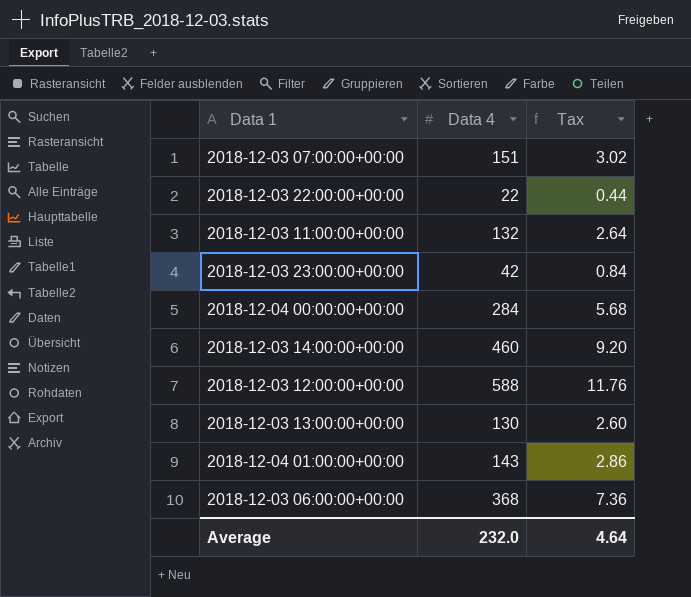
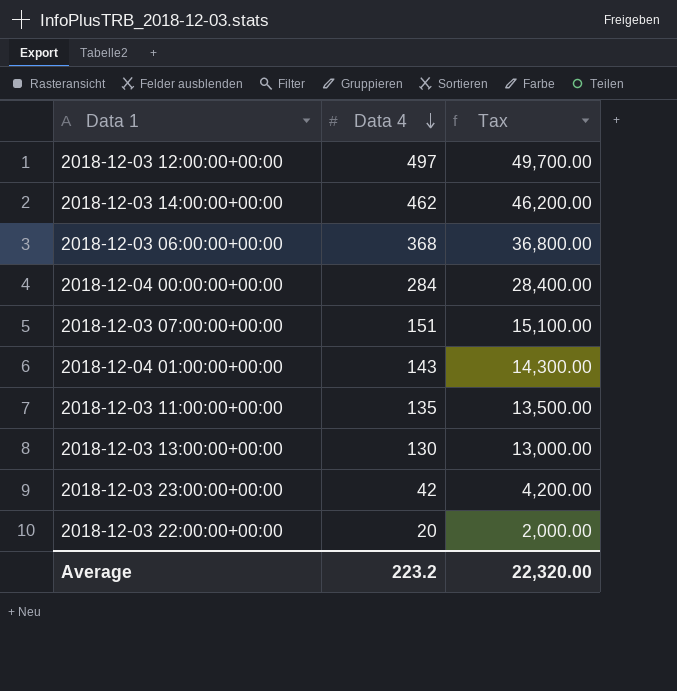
row order: none -> Data 4 descending
column Tax | formula: [Data 4] * 0.02 -> [Data 4] * 100
2018-12-03 12:00:00+00:00 | Data 4: 588 -> 497
2018-12-03 14:00:00+00:00 | Data 4: 460 -> 462
2018-12-03 11:00:00+00:00 | Data 4: 132 -> 135
2018-12-03 22:00:00+00:00 | Data 4: 22 -> 20
Average | Data 4: 232.0 -> 223.2
Average | Tax: 4.64 -> 22,320.00

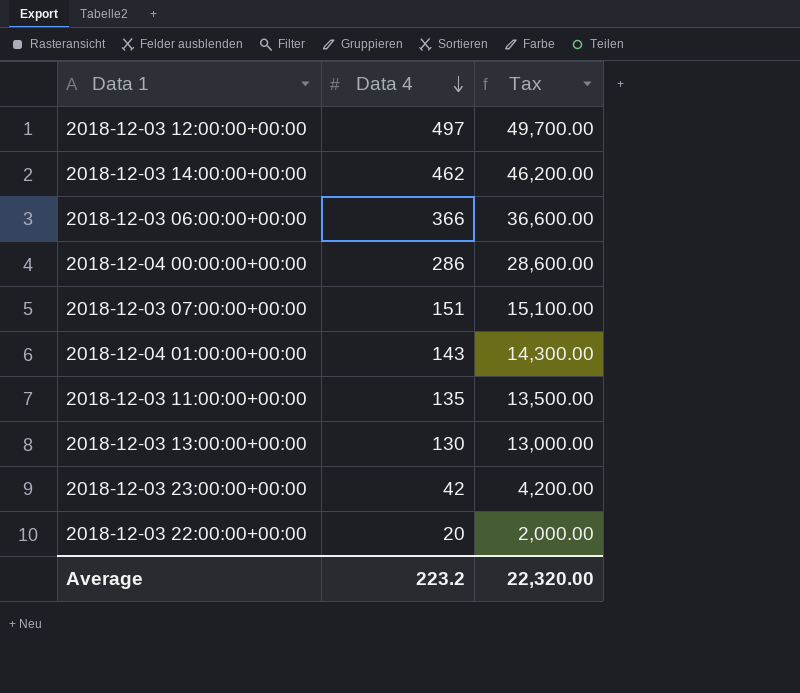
2018-12-03 06:00:00+00:00 | Data 4: 368 -> 366
2018-12-03 06:00:00+00:00 | Tax: 36,800.00 -> 36,600.00
2018-12-04 00:00:00+00:00 | Data 4: 284 -> 286
2018-12-04 00:00:00+00:00 | Tax: 28,400.00 -> 28,600.00

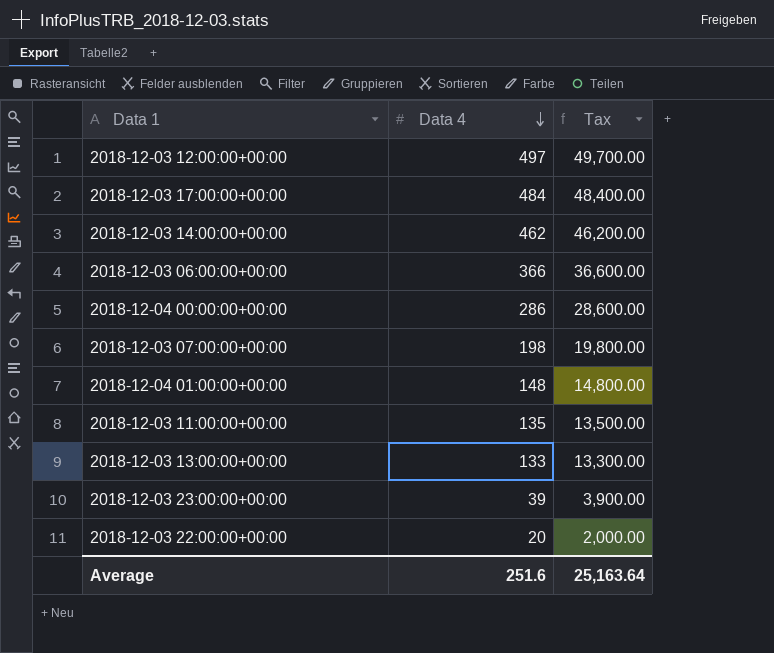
row 2018-12-03 17:00:00+00:00: none -> 484 | 48,400.00
2018-12-03 07:00:00+00:00 | Data 4: 151 -> 198
2018-12-03 07:00:00+00:00 | Tax: 15,100.00 -> 19,800.00
2018-12-04 01:00:00+00:00 | Data 4: 143 -> 148
2018-12-04 01:00:00+00:00 | Tax: 14,300.00 -> 14,800.00
2018-12-03 13:00:00+00:00 | Data 4: 130 -> 133
2018-12-03 13:00:00+00:00 | Tax: 13,000.00 -> 13,300.00
2018-12-03 23:00:00+00:00 | Data 4: 42 -> 39
2018-12-03 23:00:00+00:00 | Tax: 4,200.00 -> 3,900.00
Average | Data 4: 223.2 -> 251.6
Average | Tax: 22,320.00 -> 25,163.64

